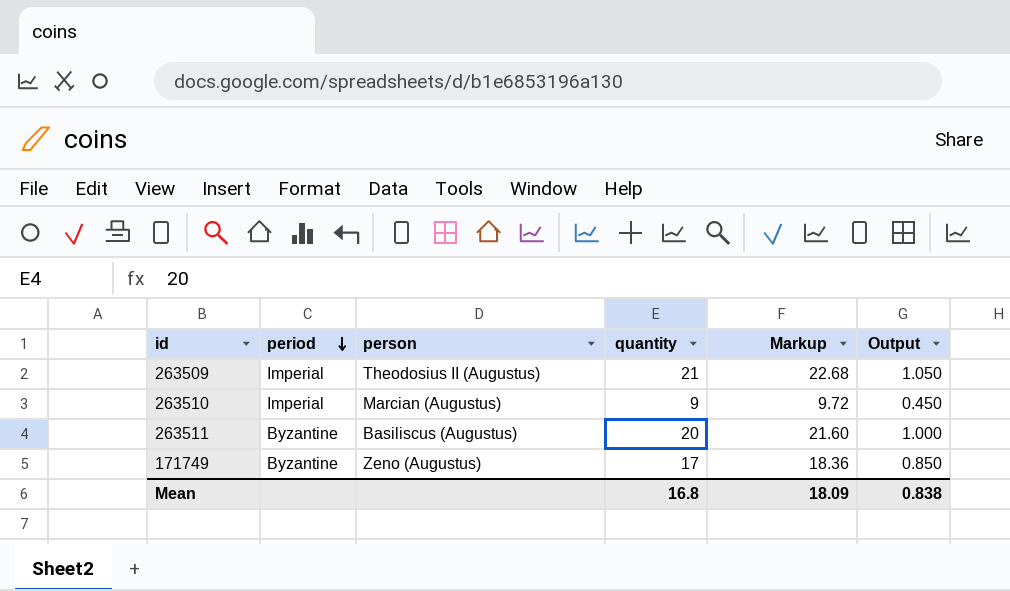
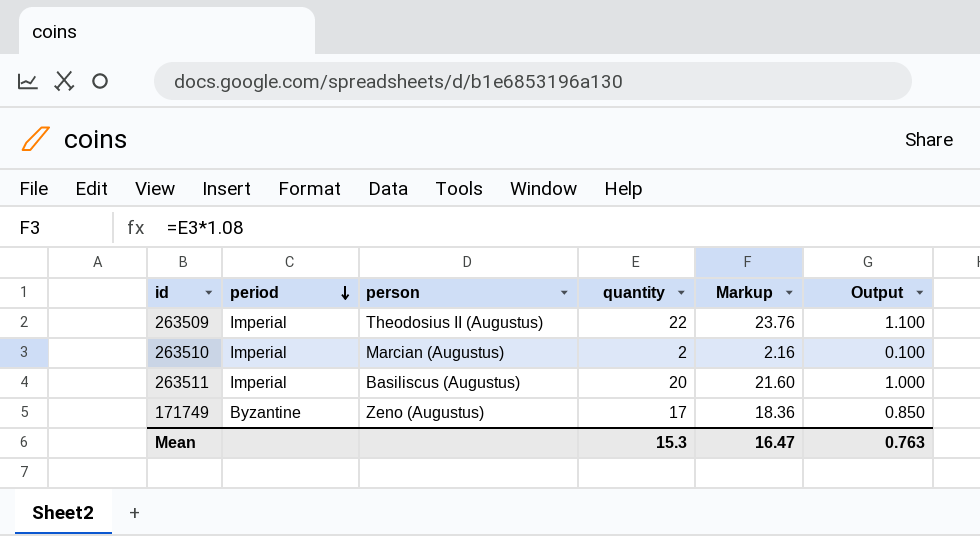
263509 | quantity: 21 -> 22
263509 | Markup: 22.68 -> 23.76
263509 | Output: 1.050 -> 1.100
263510 | quantity: 9 -> 2
263510 | Markup: 9.72 -> 2.16
263510 | Output: 0.450 -> 0.100
263511 | period: Byzantine -> Imperial
Mean | quantity: 16.8 -> 15.3
Mean | Markup: 18.09 -> 16.47
Mean | Output: 0.838 -> 0.763

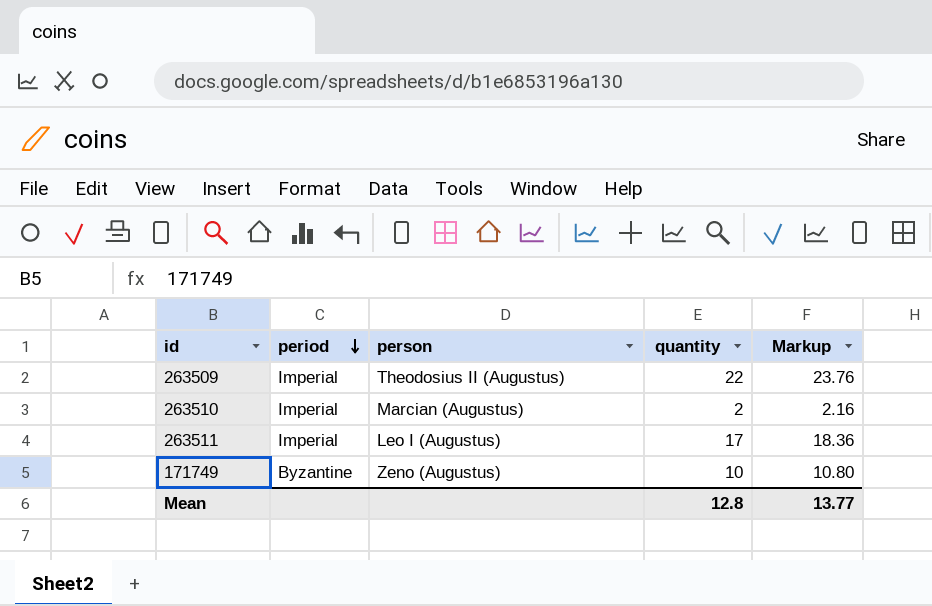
column Output | formula: [quantity] * 0.05 -> none
263511 | person: Basiliscus (Augustus) -> Leo I (Augustus)
263511 | quantity: 20 -> 17
263511 | Markup: 21.60 -> 18.36
171749 | quantity: 17 -> 10
171749 | Markup: 18.36 -> 10.80
Mean | quantity: 15.3 -> 12.8
Mean | Markup: 16.47 -> 13.77

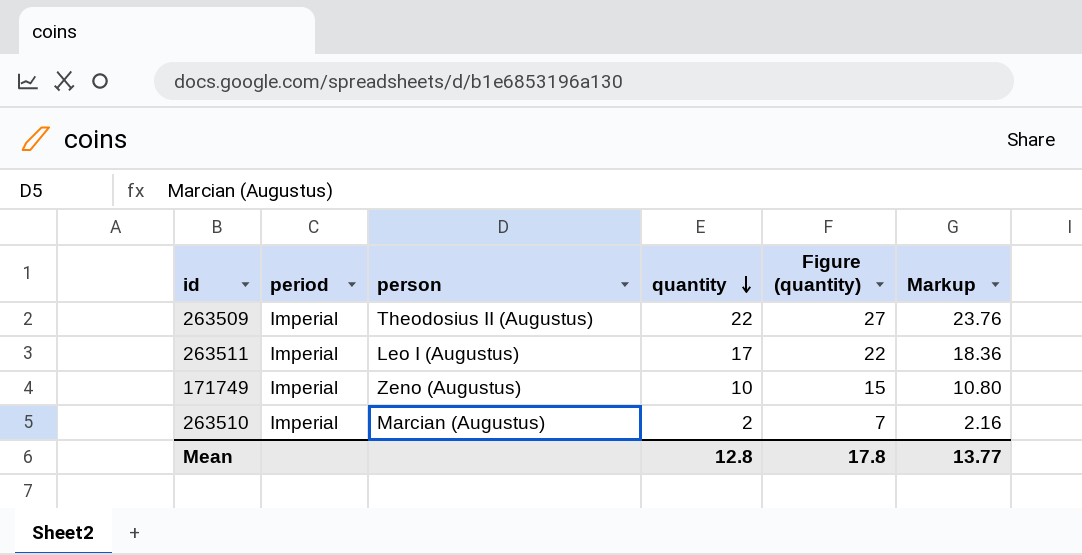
row order: period descending -> quantity descending
column Figure (quantity) | formula: none -> [quantity] + 5
171749 | period: Byzantine -> Imperial

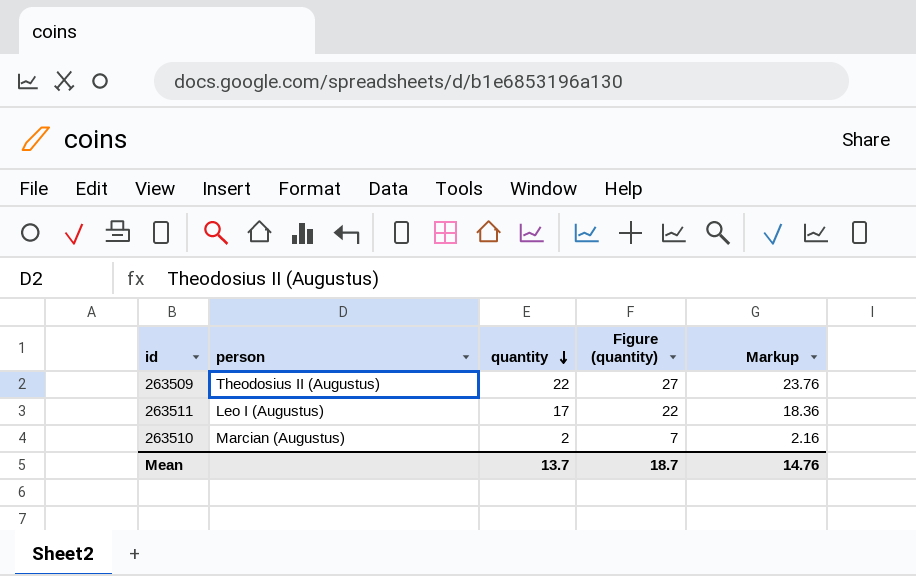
column period | position: 2 -> none
row 171749: Imperial | Zeno (Augustus) | 10 | 15 | 10.80 -> none
Mean | quantity: 12.8 -> 13.7
Mean | Figure (quantity): 17.8 -> 18.7
Mean | Markup: 13.77 -> 14.76

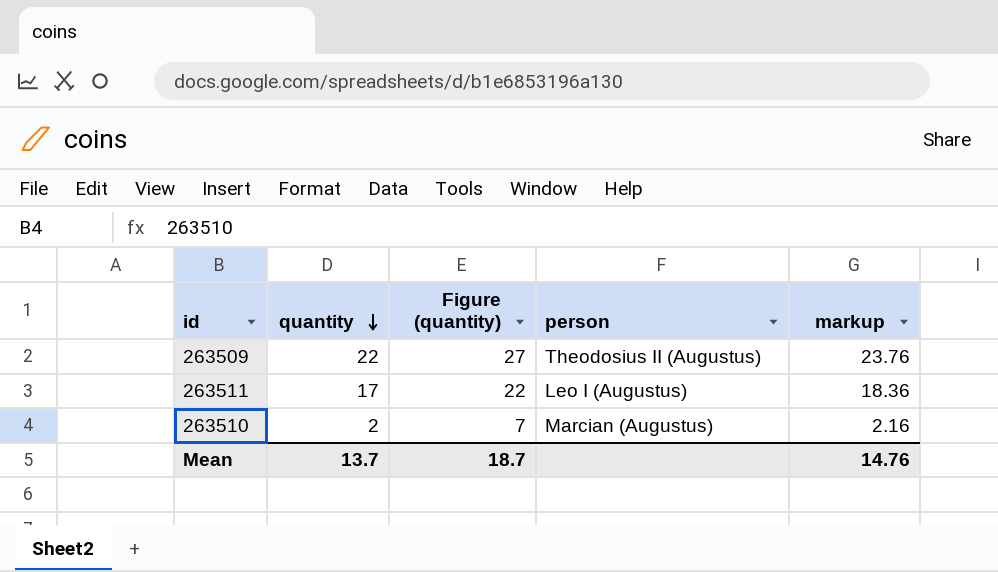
column person | position: 2 -> 4
column name: Markup -> markup

